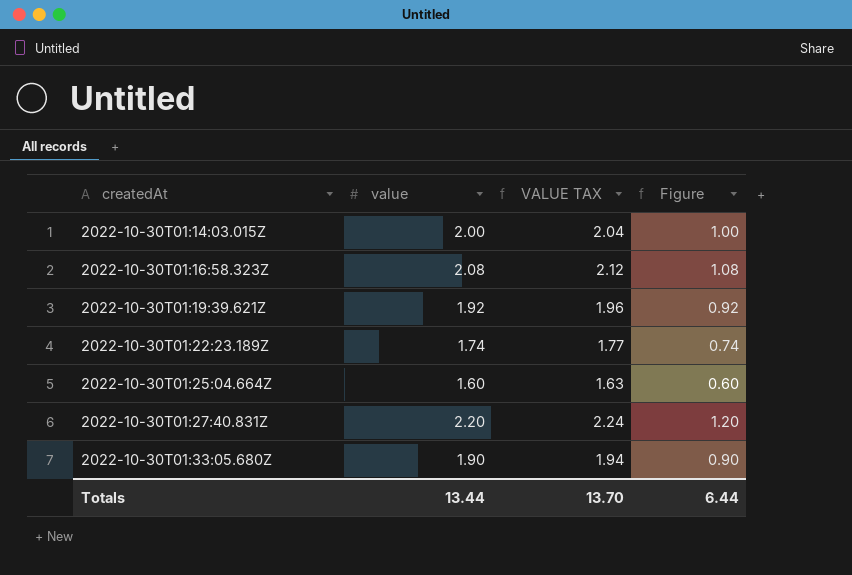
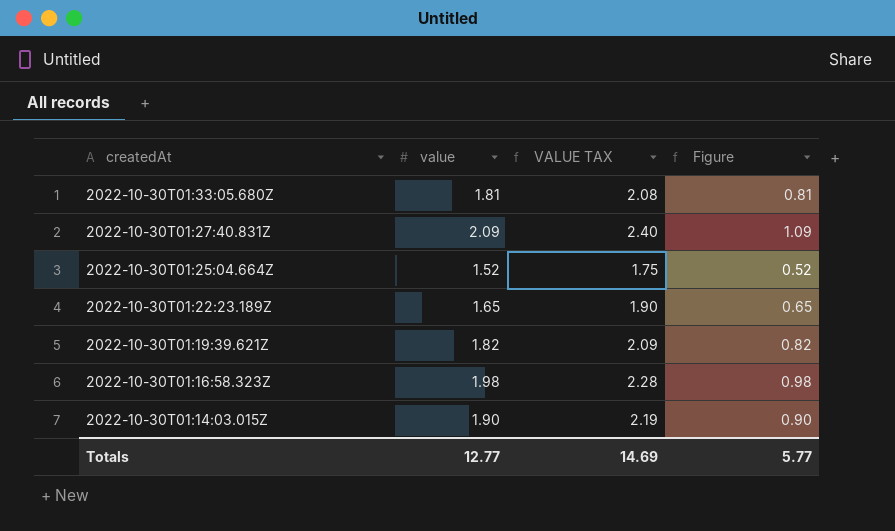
row order: createdAt ascending -> createdAt descending
column VALUE TAX | formula: [value] * 1.02 -> [value] * 1.15
2022-10-30T01:33:05.680Z | value: 1.90 -> 1.81
2022-10-30T01:33:05.680Z | Figure: 0.90 -> 0.81
2022-10-30T01:27:40.831Z | value: 2.20 -> 2.09
2022-10-30T01:27:40.831Z | Figure: 1.20 -> 1.09
2022-10-30T01:25:04.664Z | value: 1.60 -> 1.52
2022-10-30T01:25:04.664Z | Figure: 0.60 -> 0.52
2022-10-30T01:22:23.189Z | value: 1.74 -> 1.65
2022-10-30T01:22:23.189Z | Figure: 0.74 -> 0.65
2022-10-30T01:19:39.621Z | value: 1.92 -> 1.82
2022-10-30T01:19:39.621Z | Figure: 0.92 -> 0.82
2022-10-30T01:16:58.323Z | value: 2.08 -> 1.98
2022-10-30T01:16:58.323Z | Figure: 1.08 -> 0.98
2022-10-30T01:14:03.015Z | value: 2.00 -> 1.90
2022-10-30T01:14:03.015Z | Figure: 1.00 -> 0.90
Totals | value: 13.44 -> 12.77
Totals | VALUE TAX: 13.70 -> 14.69
Totals | Figure: 6.44 -> 5.77

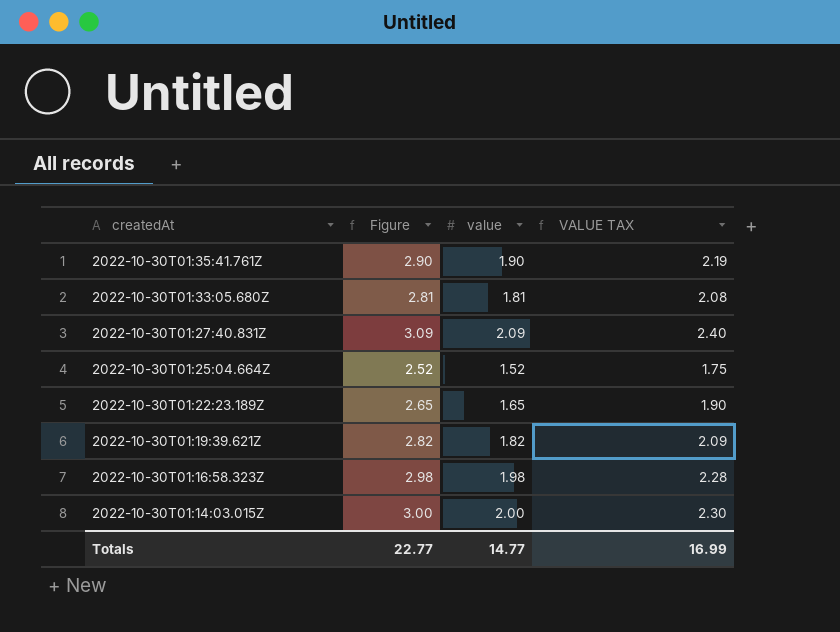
column Figure | formula: [value] - 1 -> [value] + 1
column Figure | position: 4 -> 2
row 2022-10-30T01:35:41.761Z: none -> 2.90 | 1.90 | 2.19
2022-10-30T01:14:03.015Z | value: 1.90 -> 2.00
2022-10-30T01:14:03.015Z | VALUE TAX: 2.19 -> 2.30
Totals | Figure: 5.77 -> 22.77
Totals | value: 12.77 -> 14.77
Totals | VALUE TAX: 14.69 -> 16.99

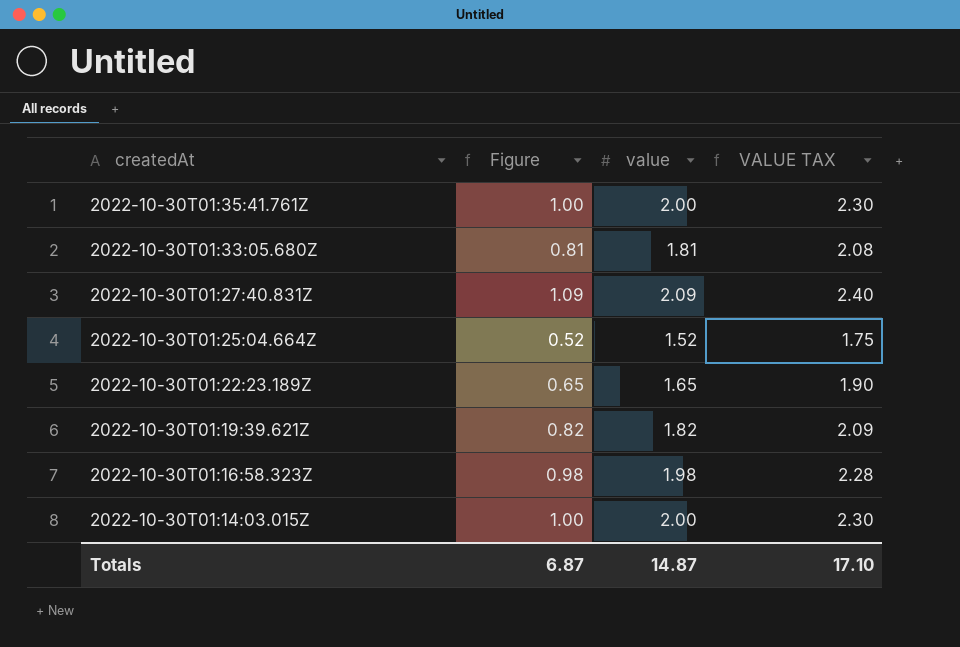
column Figure | formula: [value] + 1 -> [value] - 1
2022-10-30T01:35:41.761Z | value: 1.90 -> 2.00
2022-10-30T01:35:41.761Z | VALUE TAX: 2.19 -> 2.30
Totals | Figure: 22.77 -> 6.87
Totals | value: 14.77 -> 14.87
Totals | VALUE TAX: 16.99 -> 17.10

